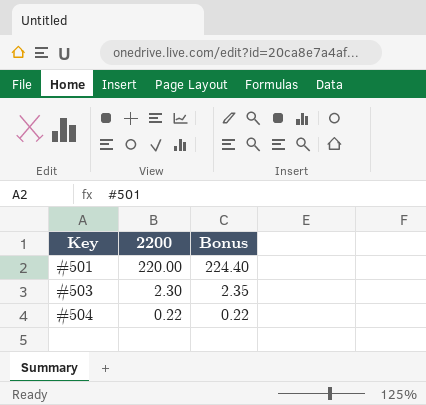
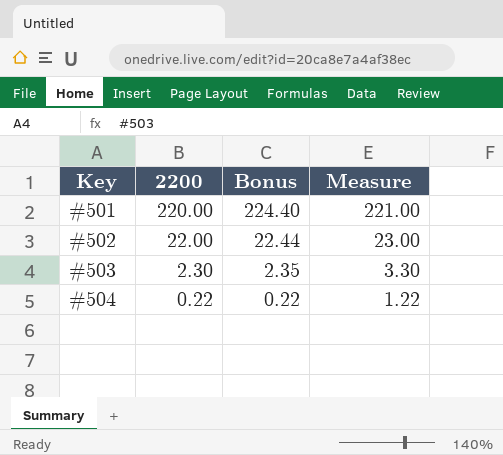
column Measure | formula: none -> [2200] + 1
row #502: none -> 22.00 | 22.44 | 23.00

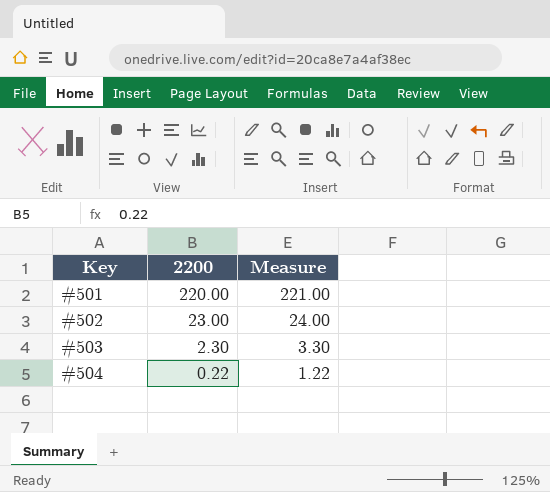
column Bonus | formula: [2200] * 1.02 -> none
#502 | 2200: 22.00 -> 23.00
#502 | Measure: 23.00 -> 24.00

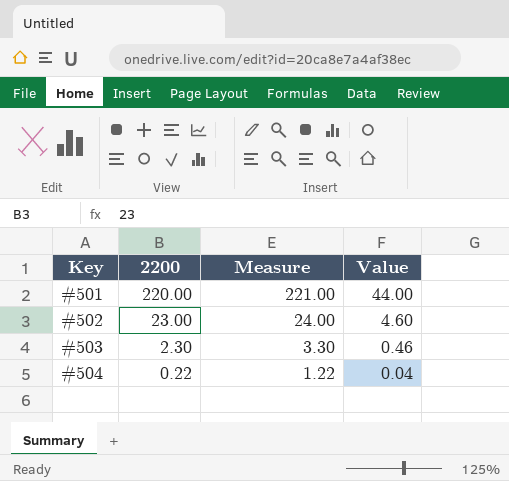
column Value | formula: none -> [2200] * 0.2

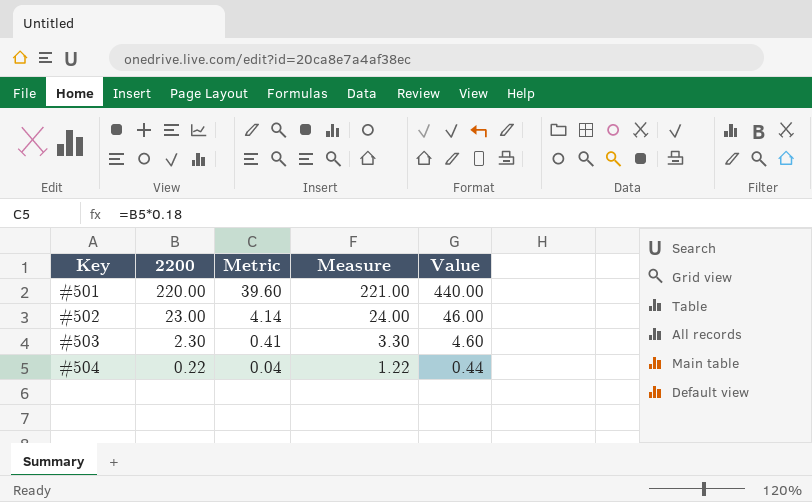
column Metric | formula: none -> [2200] * 0.18
column Value | formula: [2200] * 0.2 -> [2200] * 2

